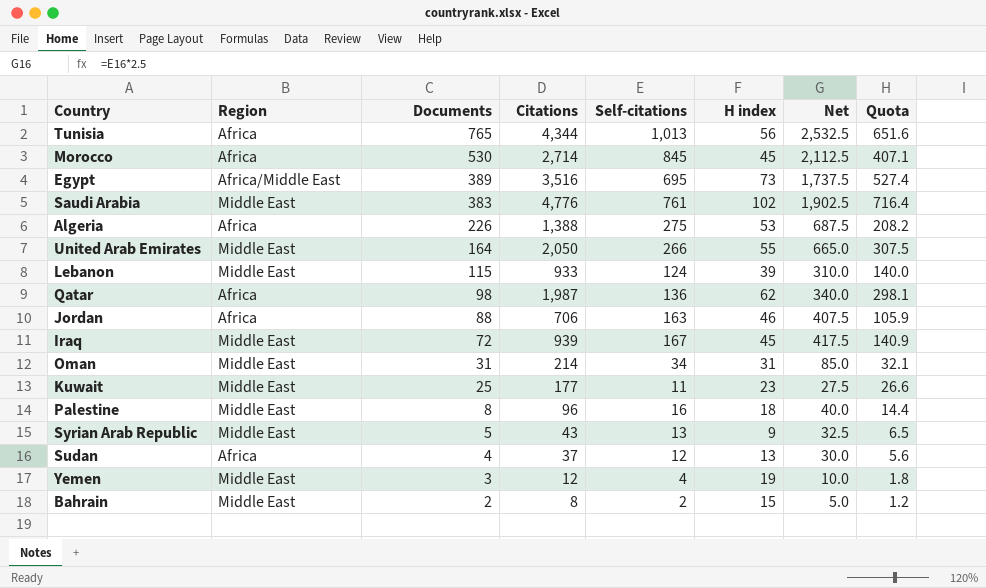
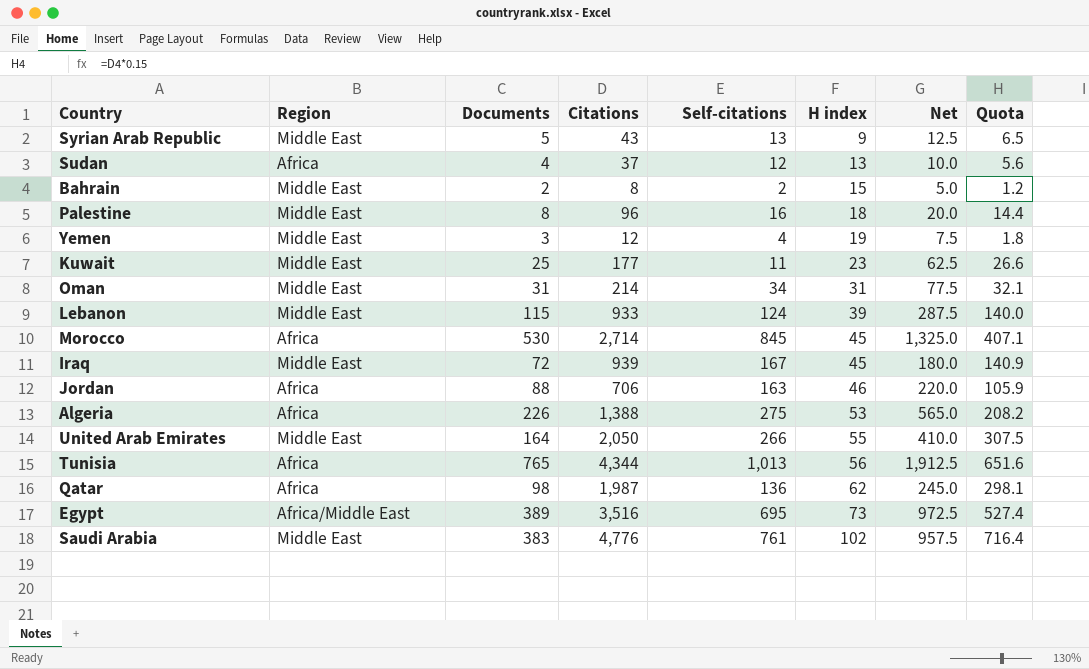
row order: Documents descending -> H index ascending
column Net | formula: [Self-citations] * 2.5 -> [Documents] * 2.5

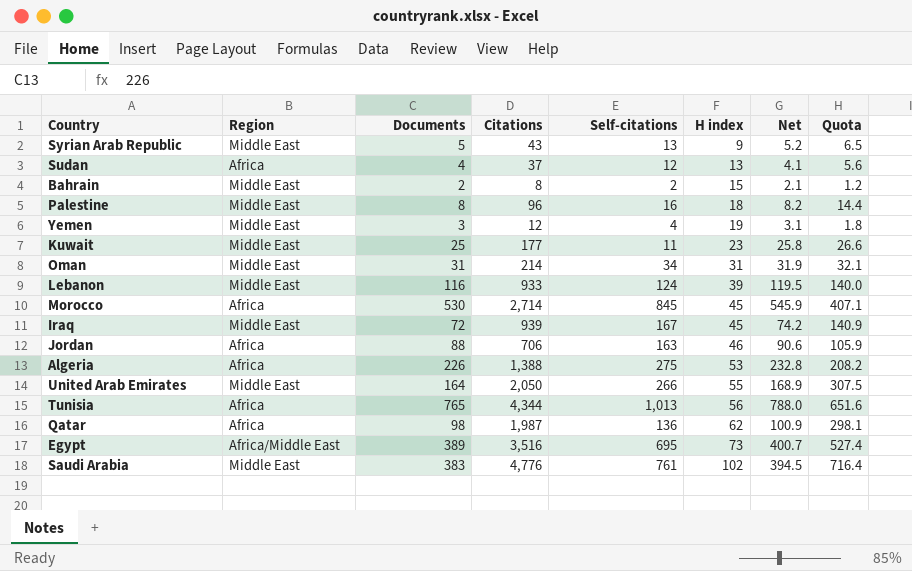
column Net | formula: [Documents] * 2.5 -> [Documents] * 1.03
Lebanon | Documents: 115 -> 116

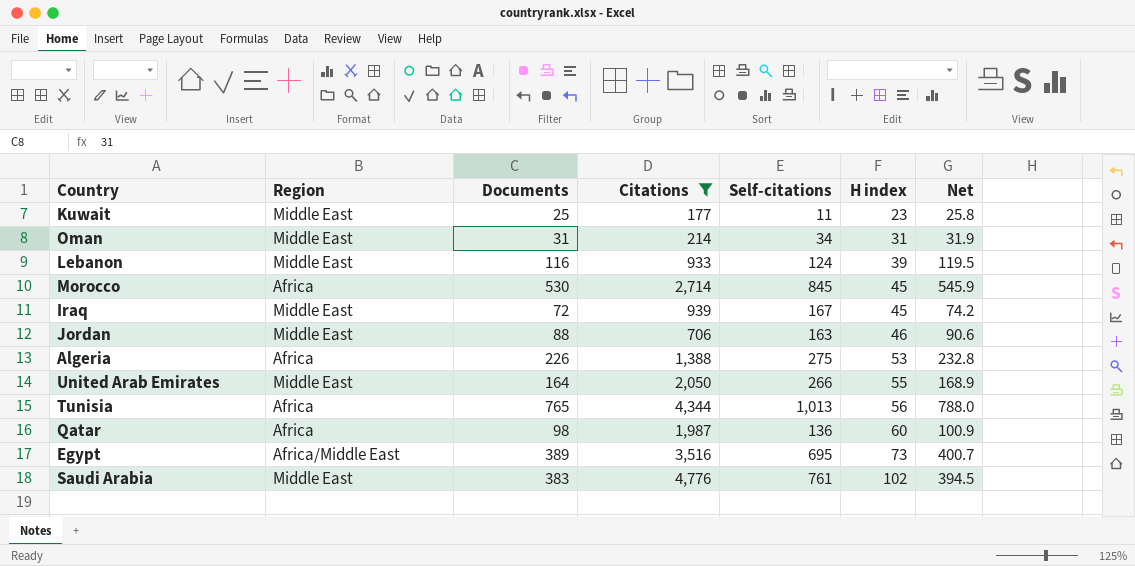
filter: none -> Citations >= 177
column Quota | formula: [Citations] * 0.15 -> none
Jordan | Region: Africa -> Middle East
Qatar | H index: 62 -> 60

